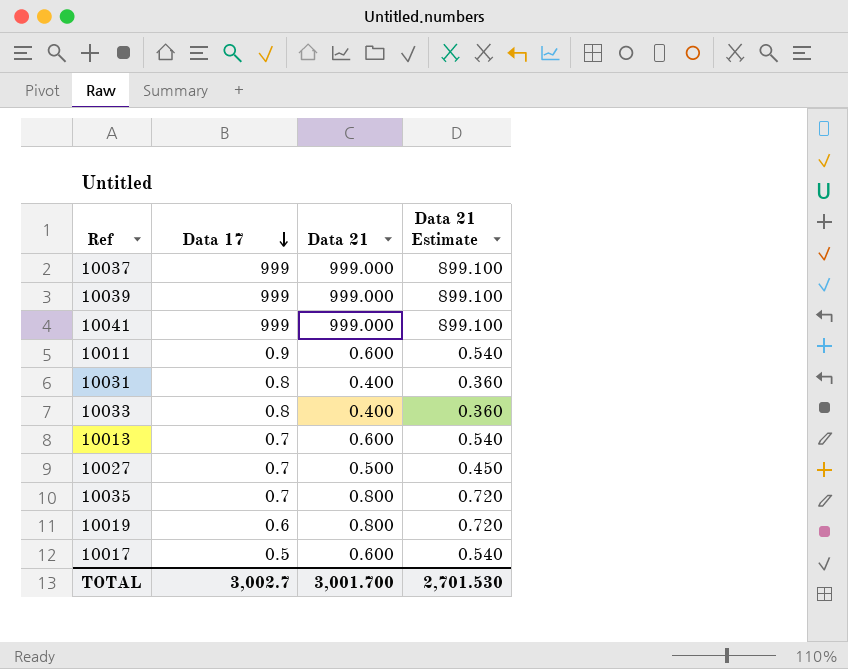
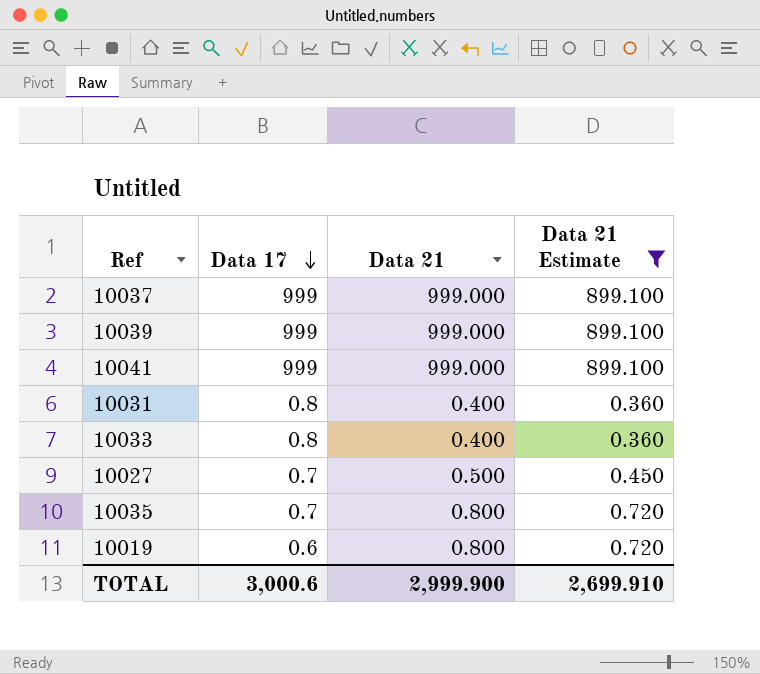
filter: none -> Data 21 Estimate != 0.540
TOTAL | Data 17: 3,002.7 -> 3,000.6
TOTAL | Data 21: 3,001.700 -> 2,999.900
TOTAL | Data 21 Estimate: 2,701.530 -> 2,699.910

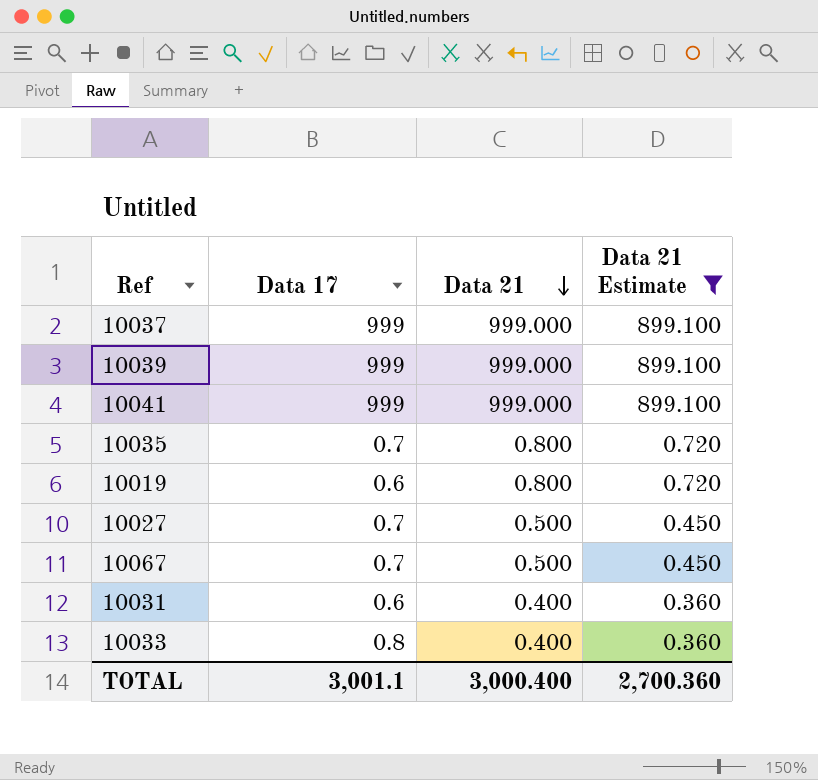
row order: Data 17 descending -> Data 21 descending
row 10067: none -> 0.7 | 0.500 | 0.450
10031 | Data 17: 0.8 -> 0.6
TOTAL | Data 17: 3,000.6 -> 3,001.1
TOTAL | Data 21: 2,999.900 -> 3,000.400
TOTAL | Data 21 Estimate: 2,699.910 -> 2,700.360

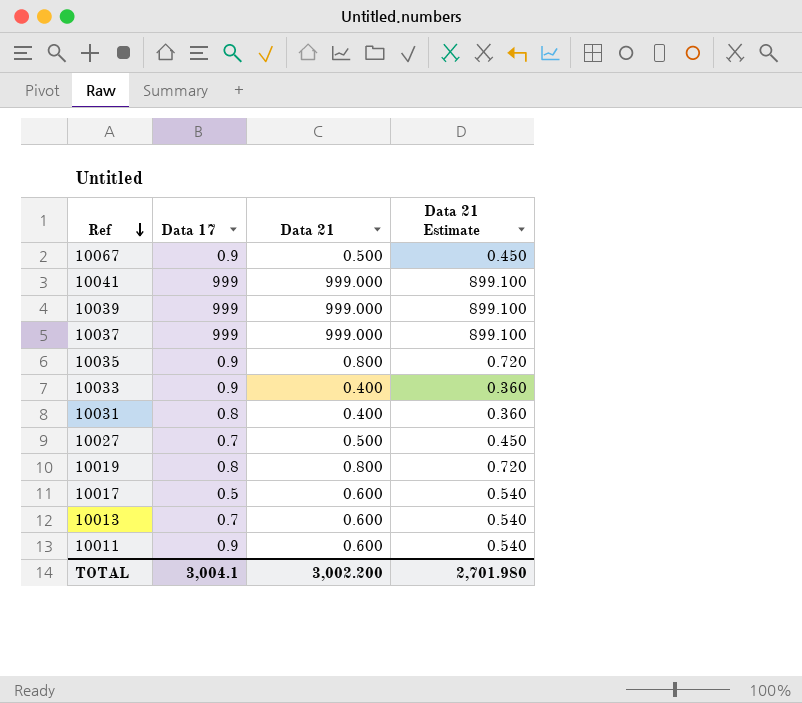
filter: Data 21 Estimate != 0.540 -> none
row order: Data 21 descending -> Ref descending
10067 | Data 17: 0.7 -> 0.9
10035 | Data 17: 0.7 -> 0.9
10033 | Data 17: 0.8 -> 0.9
10031 | Data 17: 0.6 -> 0.8
10019 | Data 17: 0.6 -> 0.8
TOTAL | Data 17: 3,001.1 -> 3,004.1
TOTAL | Data 21: 3,000.400 -> 3,002.200
TOTAL | Data 21 Estimate: 2,700.360 -> 2,701.980

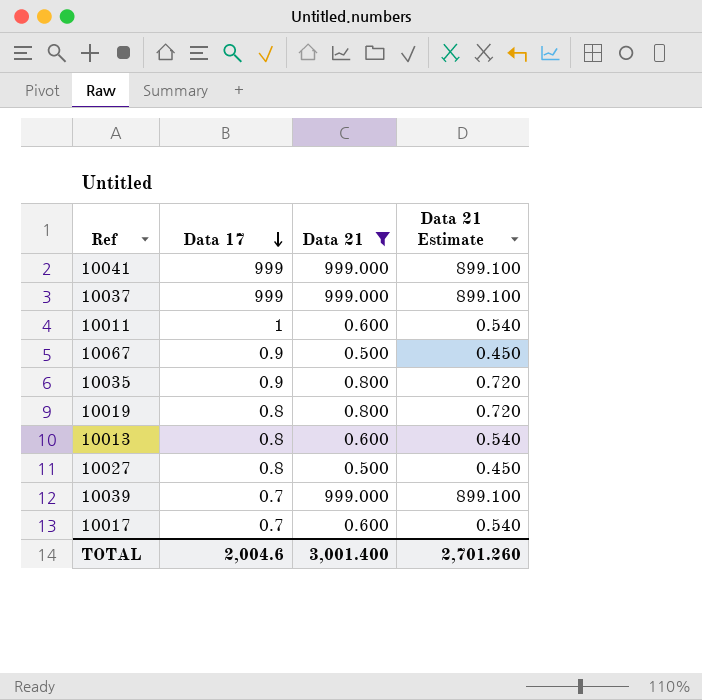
filter: none -> Data 21 != 0.400
row order: Ref descending -> Data 17 descending
10011 | Data 17: 0.9 -> 1
10013 | Data 17: 0.7 -> 0.8
10027 | Data 17: 0.7 -> 0.8
10039 | Data 17: 999 -> 0.7
10017 | Data 17: 0.5 -> 0.7
TOTAL | Data 17: 3,004.1 -> 2,004.6
TOTAL | Data 21: 3,002.200 -> 3,001.400
TOTAL | Data 21 Estimate: 2,701.980 -> 2,701.260

